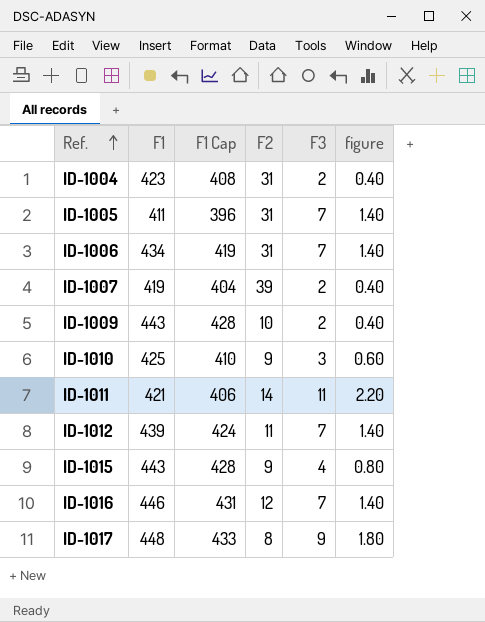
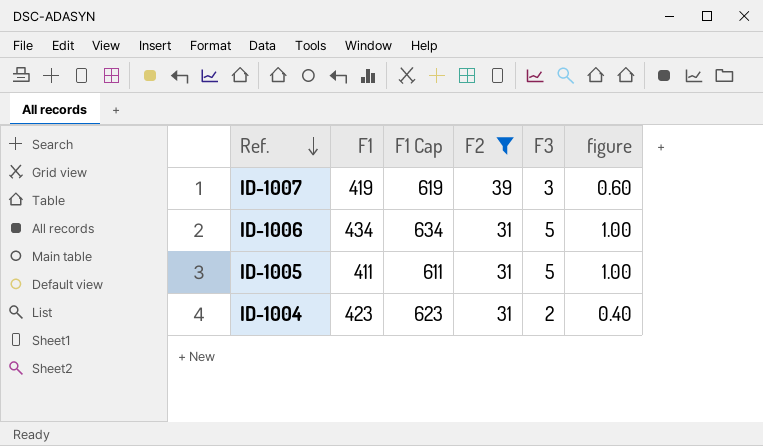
filter: none -> F2 >= 31
row order: Ref. ascending -> Ref. descending
column F1 Cap | formula: [F1] - 15 -> [F1] + 200
ID-1007 | F3: 2 -> 3
ID-1007 | figure: 0.40 -> 0.60
ID-1006 | F3: 7 -> 5
ID-1006 | figure: 1.40 -> 1.00
ID-1005 | F3: 7 -> 5
ID-1005 | figure: 1.40 -> 1.00

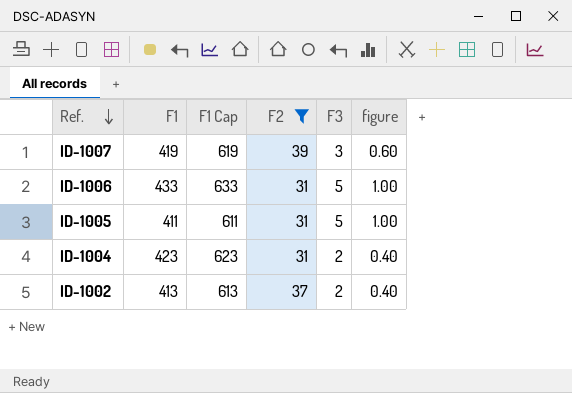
ID-1006 | F1: 434 -> 433
ID-1006 | F1 Cap: 634 -> 633
row ID-1002: none -> 413 | 613 | 37 | 2 | 0.40

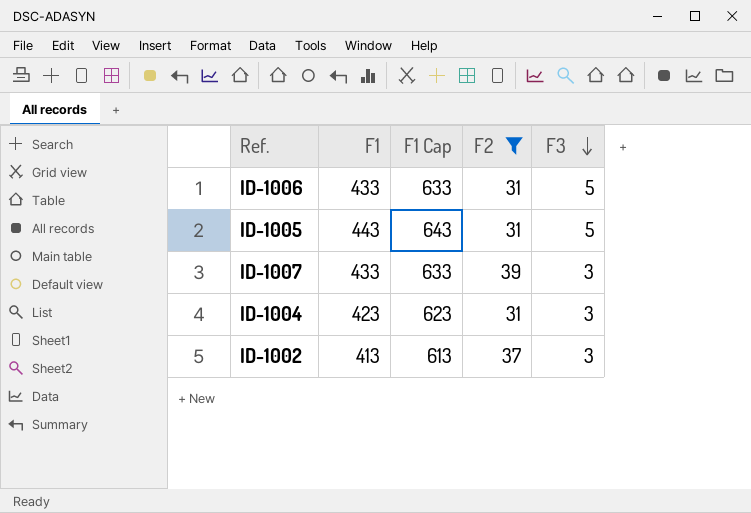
row order: Ref. descending -> F3 descending
column figure | formula: [F3] * 0.2 -> none
ID-1005 | F1: 411 -> 443
ID-1005 | F1 Cap: 611 -> 643
ID-1007 | F1: 419 -> 433
ID-1007 | F1 Cap: 619 -> 633
ID-1004 | F3: 2 -> 3
ID-1002 | F3: 2 -> 3

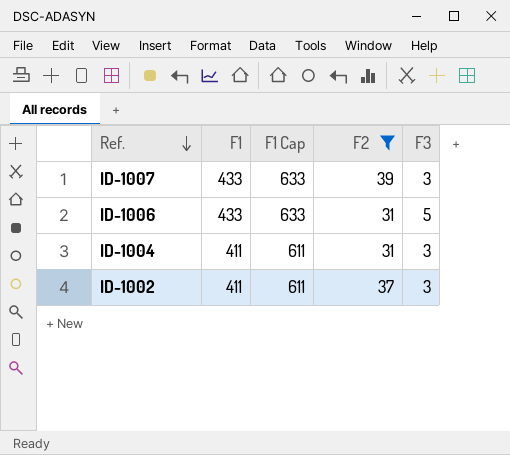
row order: F3 descending -> Ref. descending
row ID-1005: 443 | 643 | 31 | 5 -> none
ID-1004 | F1: 423 -> 411
ID-1004 | F1 Cap: 623 -> 611
ID-1002 | F1: 413 -> 411
ID-1002 | F1 Cap: 613 -> 611

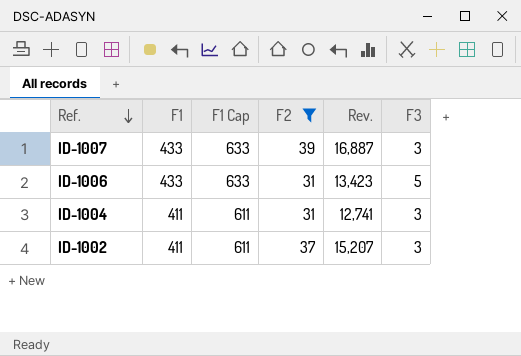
column Rev. | formula: none -> [F1] * [F2]

